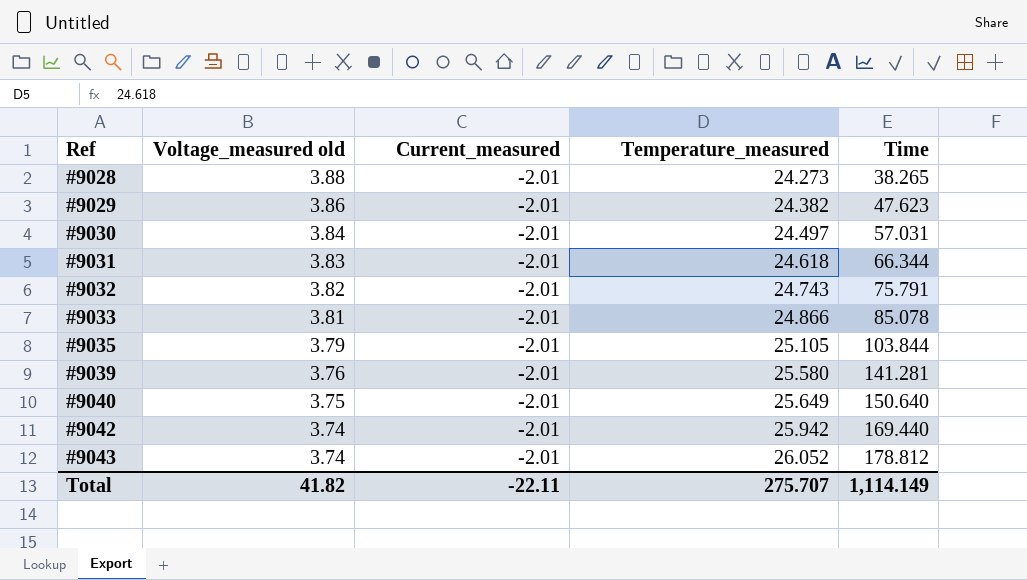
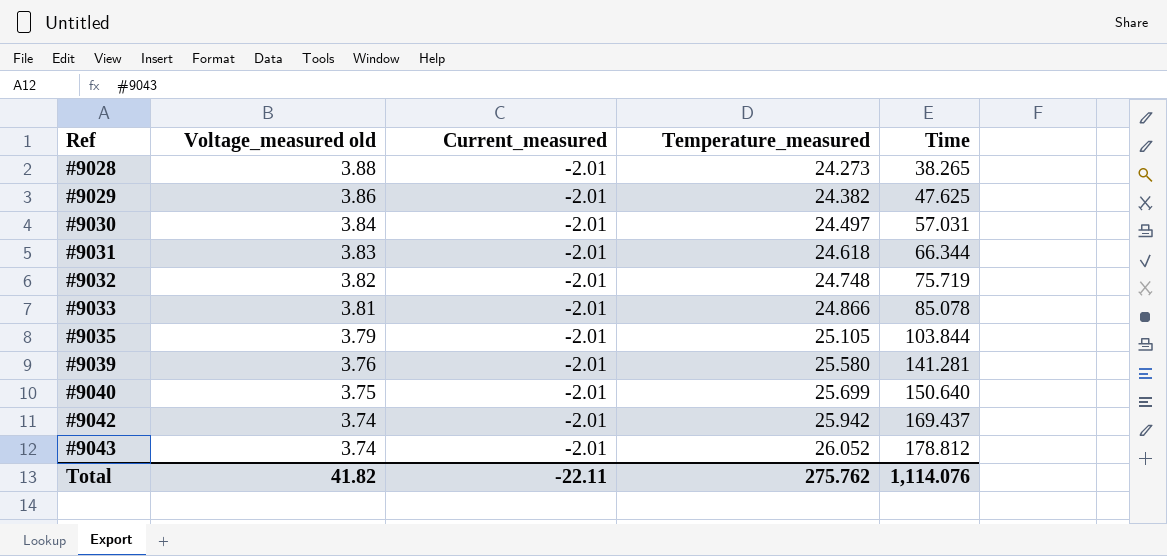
#9029 | Time: 47.623 -> 47.625
#9032 | Temperature_measured: 24.743 -> 24.748
#9032 | Time: 75.791 -> 75.719
#9040 | Temperature_measured: 25.649 -> 25.699
#9042 | Time: 169.440 -> 169.437
Total | Temperature_measured: 275.707 -> 275.762
Total | Time: 1,114.149 -> 1,114.076

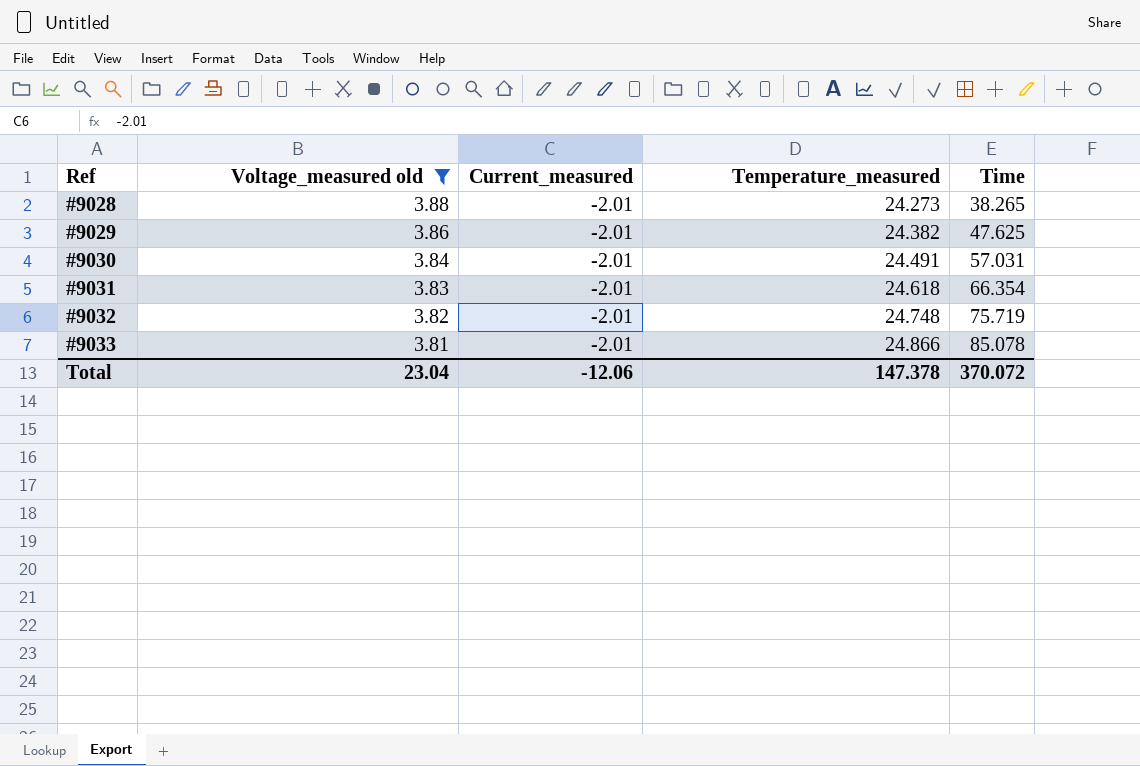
filter: none -> Voltage_measured old >= 3.81
#9030 | Temperature_measured: 24.497 -> 24.491
#9031 | Time: 66.344 -> 66.354
Total | Voltage_measured old: 41.82 -> 23.04
Total | Current_measured: -22.11 -> -12.06
Total | Temperature_measured: 275.762 -> 147.378
Total | Time: 1,114.076 -> 370.072

